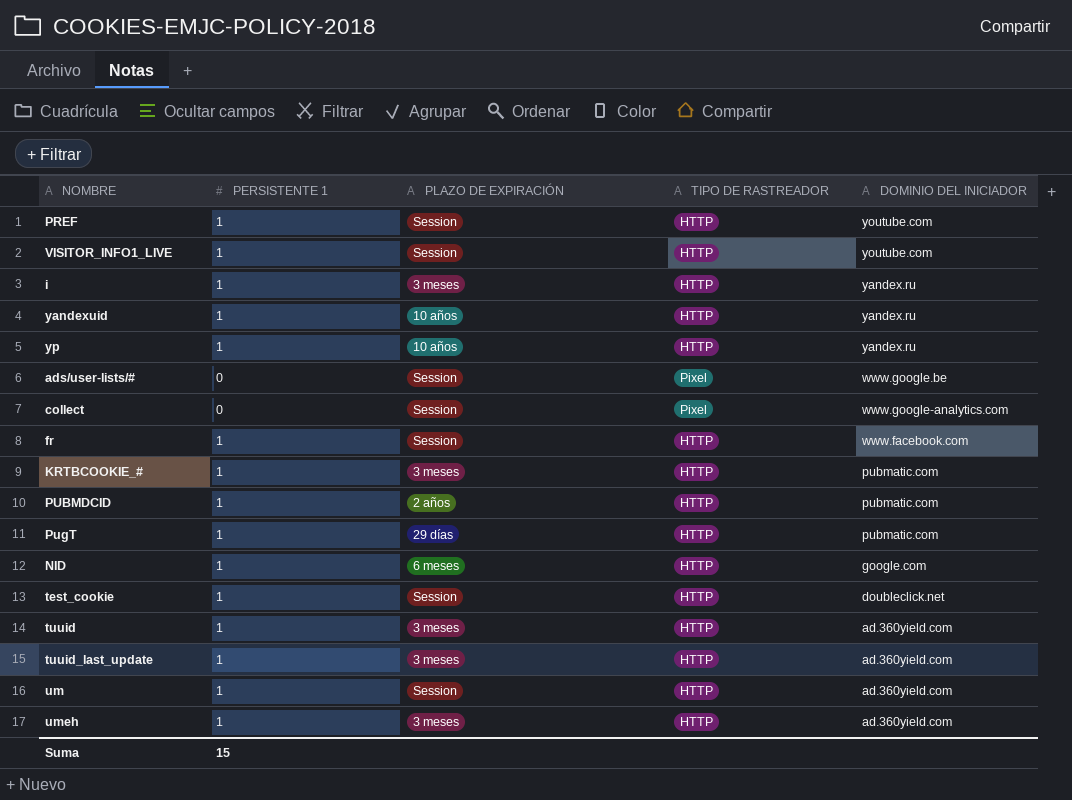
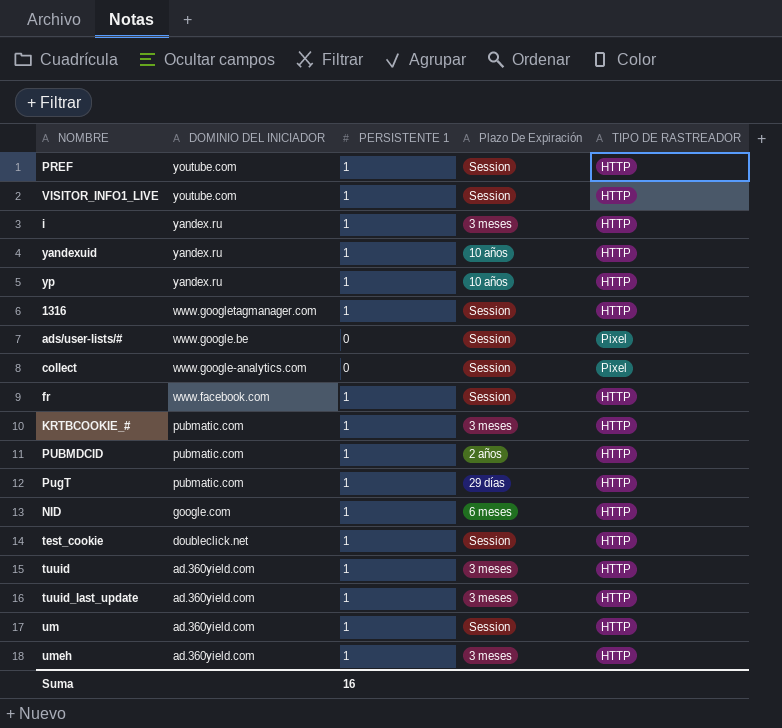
column DOMINIO DEL INICIADOR | position: 5 -> 2
column name: PLAZO DE EXPIRACIÓN -> Plazo De Expiración
row 1316: none -> www.googletagmanager.com | 1 | Session | HTTP
Suma | PERSISTENTE 1: 15 -> 16

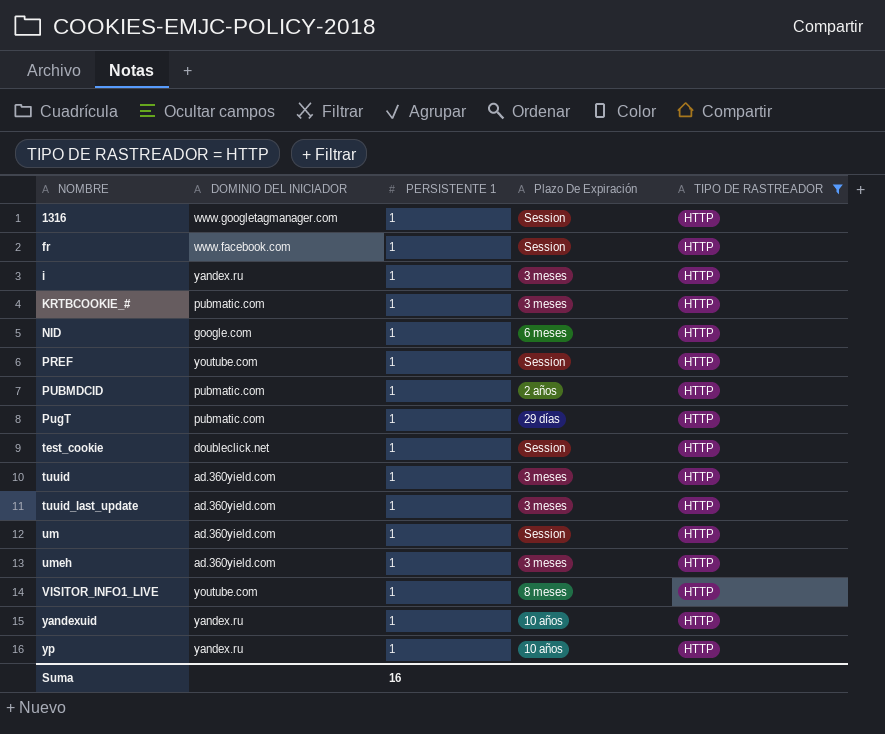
filter: none -> TIPO DE RASTREADOR = HTTP
row order: DOMINIO DEL INICIADOR descending -> NOMBRE ascending
VISITOR_INFO1_LIVE | Plazo De Expiración: Session -> 8 meses

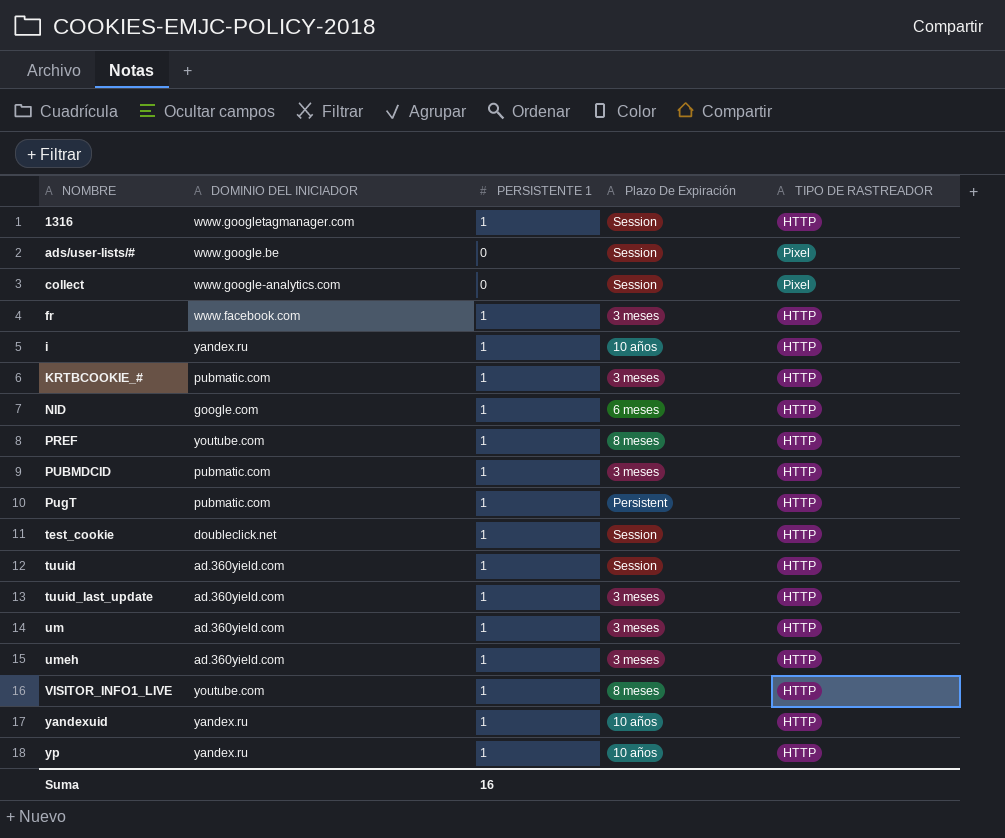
filter: TIPO DE RASTREADOR = HTTP -> none
fr | Plazo De Expiración: Session -> 3 meses
i | Plazo De Expiración: 3 meses -> 10 años
PREF | Plazo De Expiración: Session -> 8 meses
PUBMDCID | Plazo De Expiración: 2 años -> 3 meses
PugT | Plazo De Expiración: 29 días -> Persistent
tuuid | Plazo De Expiración: 3 meses -> Session
um | Plazo De Expiración: Session -> 3 meses

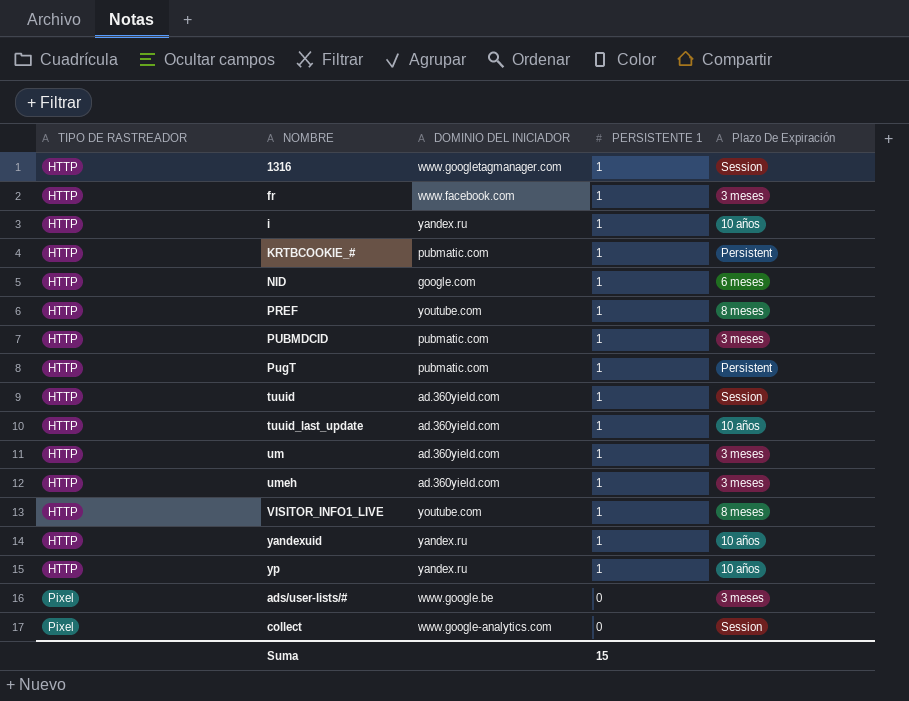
row order: NOMBRE ascending -> TIPO DE RASTREADOR ascending
column TIPO DE RASTREADOR | position: 5 -> 1
row test_cookie: doubleclick.net | 1 | Session | HTTP -> none
KRTBCOOKIE_# | Plazo De Expiración: 3 meses -> Persistent
tuuid_last_update | Plazo De Expiración: 3 meses -> 10 años
ads/user-lists/# | Plazo De Expiración: Session -> 3 meses
Suma | PERSISTENTE 1: 16 -> 15

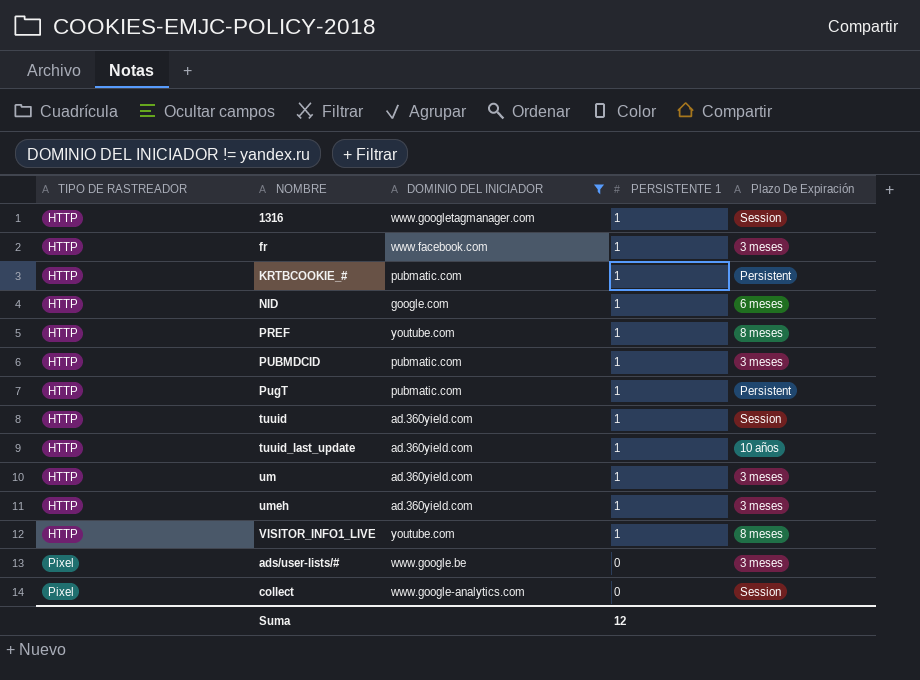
filter: none -> DOMINIO DEL INICIADOR != yandex.ru
Suma | PERSISTENTE 1: 15 -> 12

